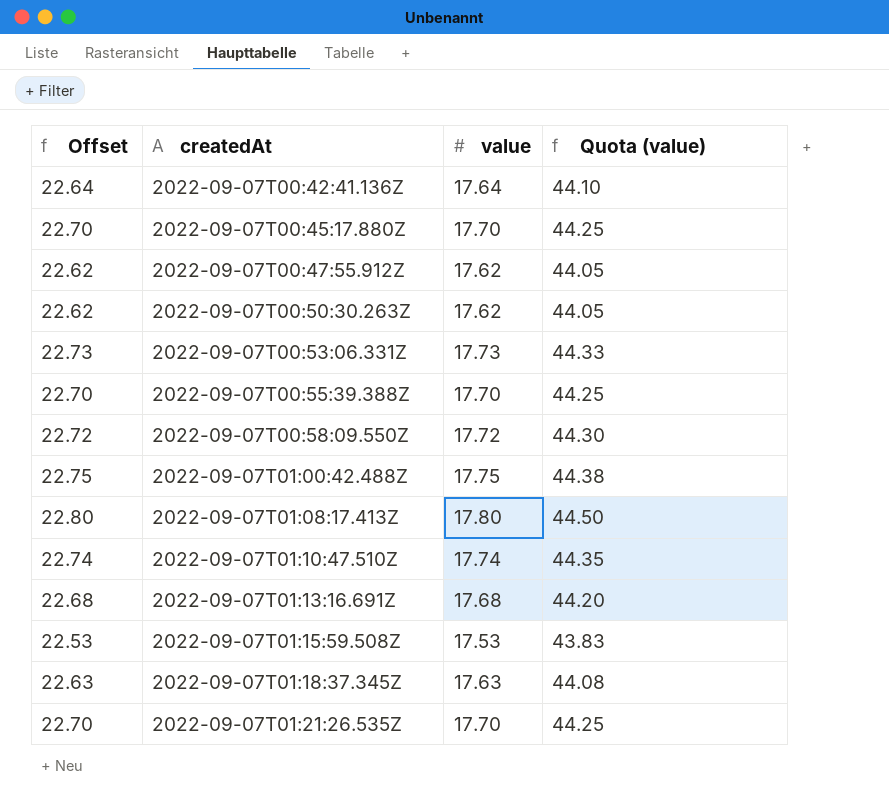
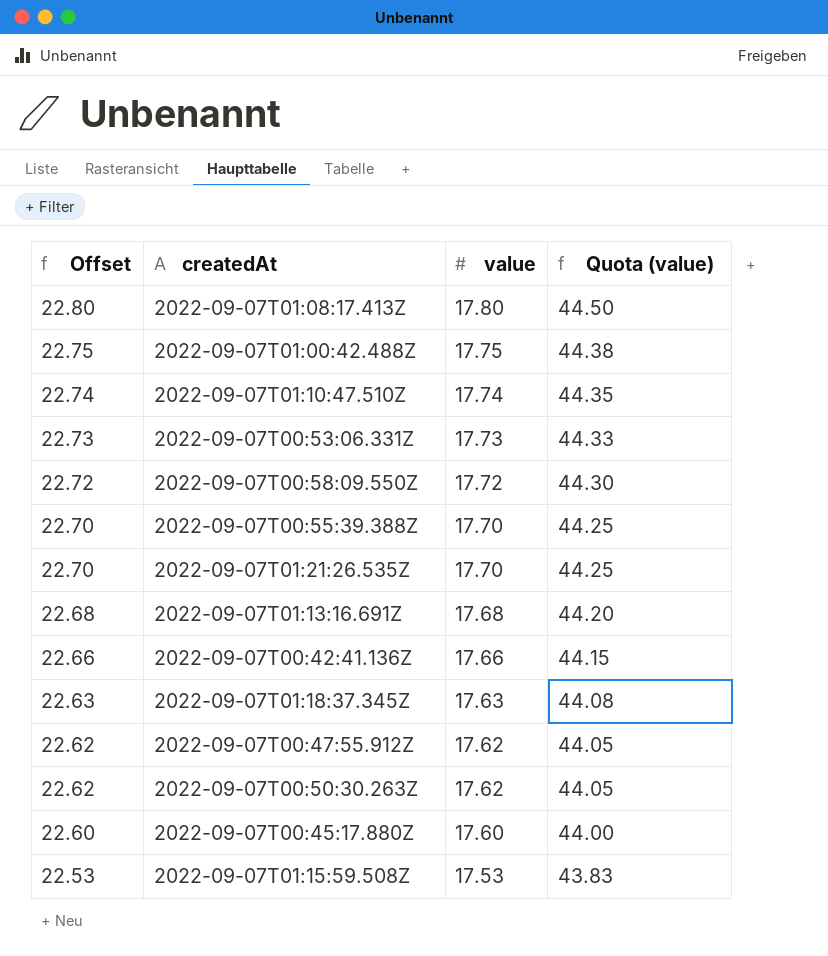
row order: createdAt ascending -> Offset descending
2022-09-07T00:42:41.136Z | Offset: 22.64 -> 22.66
2022-09-07T00:42:41.136Z | value: 17.64 -> 17.66
2022-09-07T00:42:41.136Z | Quota (value): 44.10 -> 44.15
2022-09-07T00:45:17.880Z | Offset: 22.70 -> 22.60
2022-09-07T00:45:17.880Z | value: 17.70 -> 17.60
2022-09-07T00:45:17.880Z | Quota (value): 44.25 -> 44.00

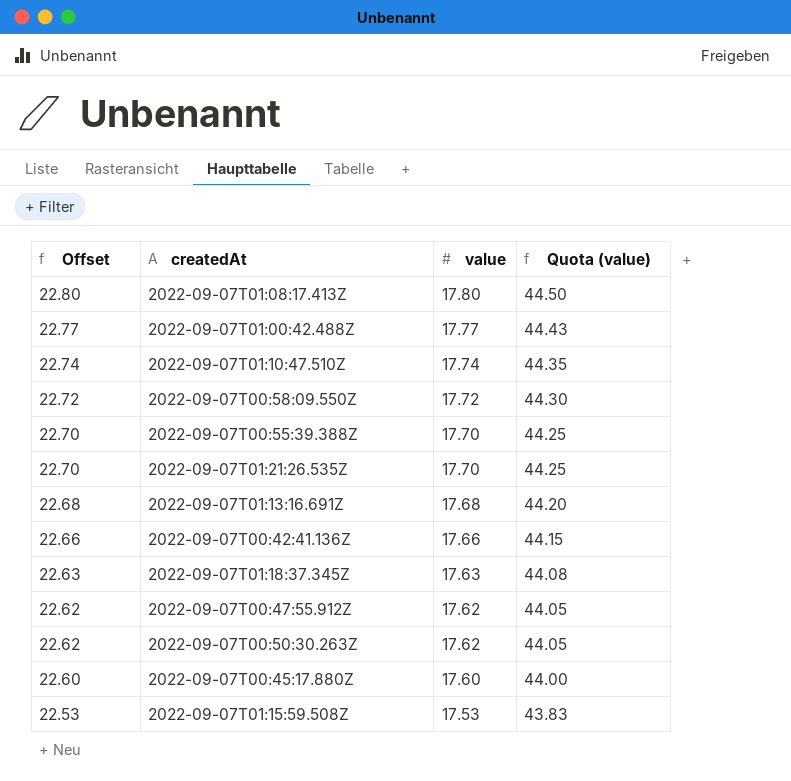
row 2022-09-07T00:53:06.331Z: 22.73 | 17.73 | 44.33 -> none
2022-09-07T01:00:42.488Z | Offset: 22.75 -> 22.77
2022-09-07T01:00:42.488Z | value: 17.75 -> 17.77
2022-09-07T01:00:42.488Z | Quota (value): 44.38 -> 44.43

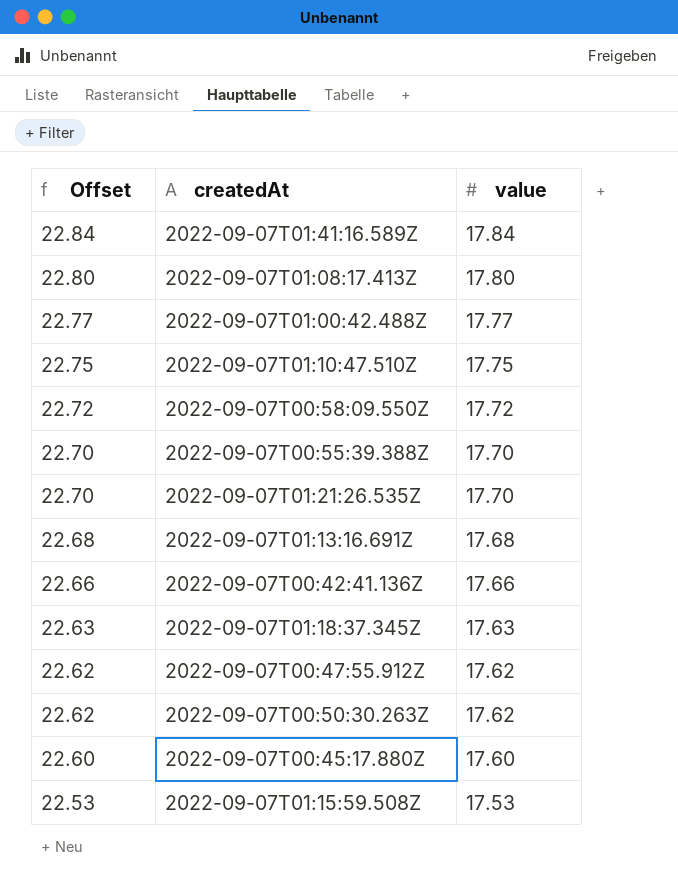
column Quota (value) | formula: [value] * 2.5 -> none
row 2022-09-07T01:41:16.589Z: none -> 22.84 | 17.84
2022-09-07T01:10:47.510Z | Offset: 22.74 -> 22.75
2022-09-07T01:10:47.510Z | value: 17.74 -> 17.75

